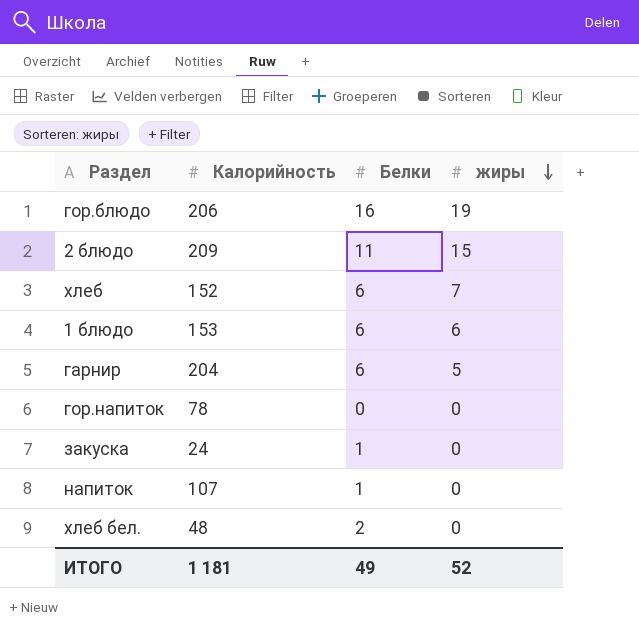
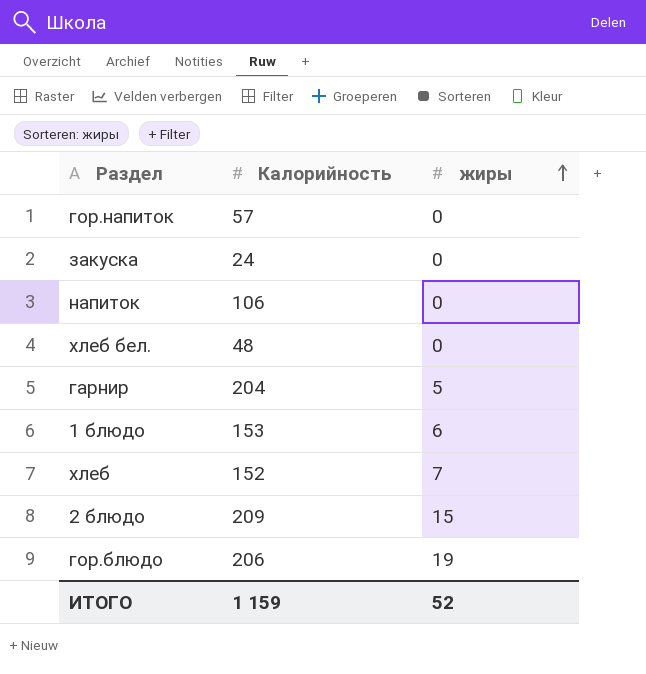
row order: жиры descending -> жиры ascending
column Белки | position: 3 -> none
гор.напиток | Калорийность: 78 -> 57
напиток | Калорийность: 107 -> 106
ИТОГО | Калорийность: 1 181 -> 1 159

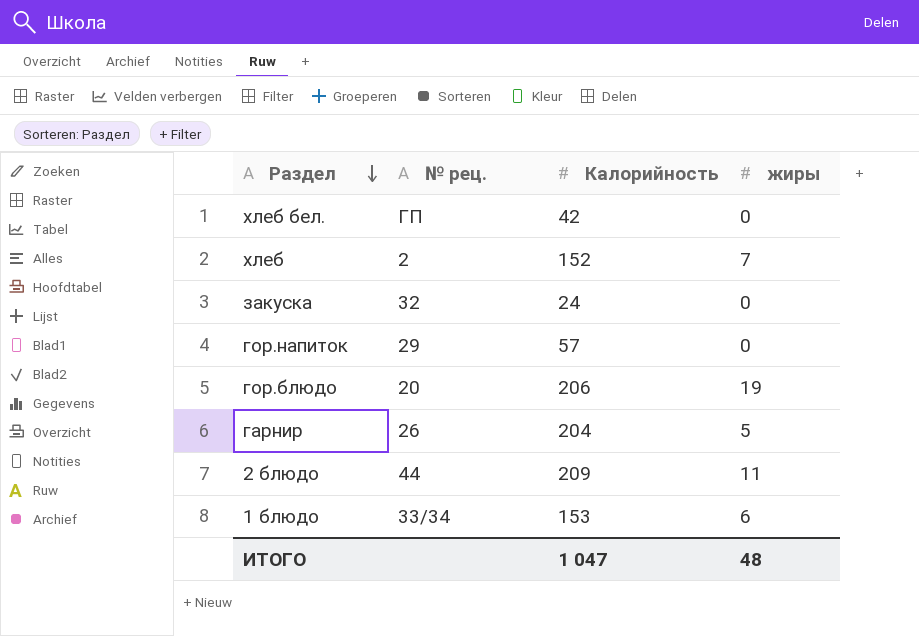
row order: жиры ascending -> Раздел descending
column № рец. | position: none -> 2
row напиток: 106 | 0 -> none
хлеб бел. | Калорийность: 48 -> 42
2 блюдо | жиры: 15 -> 11
ИТОГО | Калорийность: 1 159 -> 1 047
ИТОГО | жиры: 52 -> 48

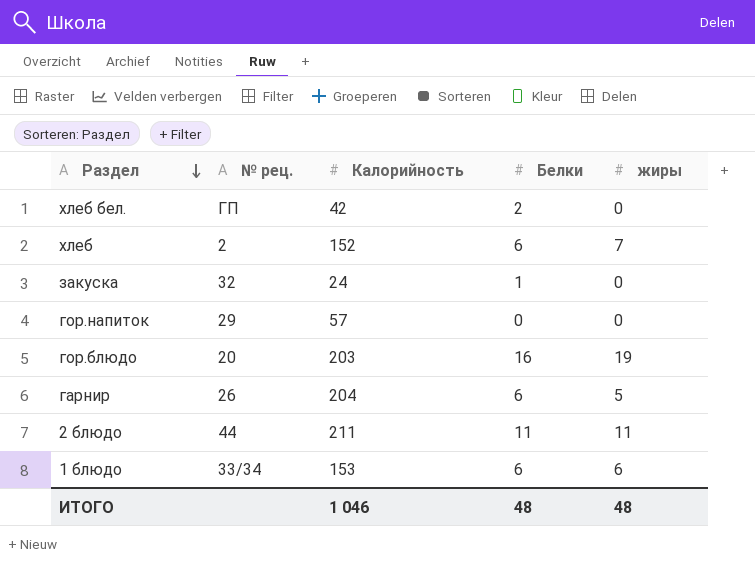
column Белки | position: none -> 4
гор.блюдо | Калорийность: 206 -> 203
2 блюдо | Калорийность: 209 -> 211
ИТОГО | Калорийность: 1 047 -> 1 046

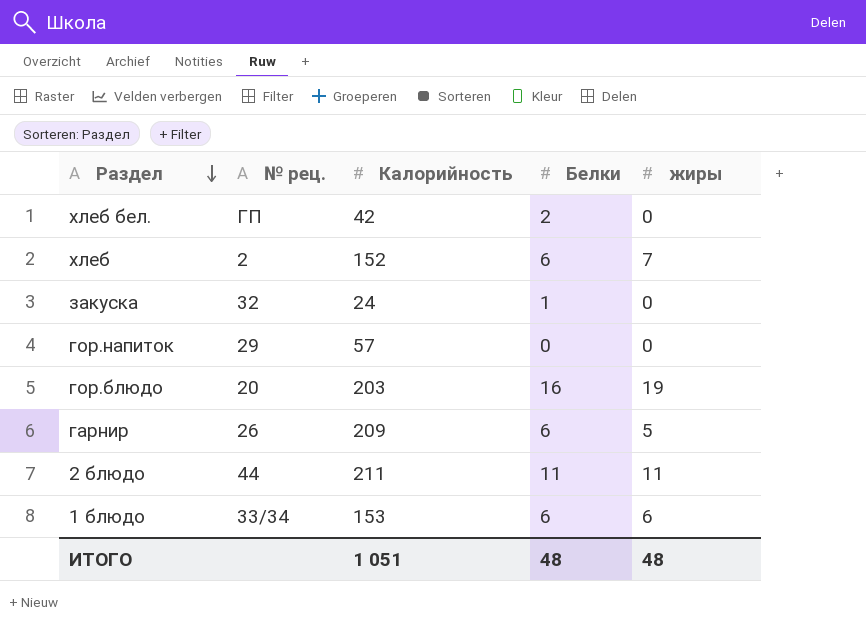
гарнир | Калорийность: 204 -> 209
ИТОГО | Калорийность: 1 046 -> 1 051

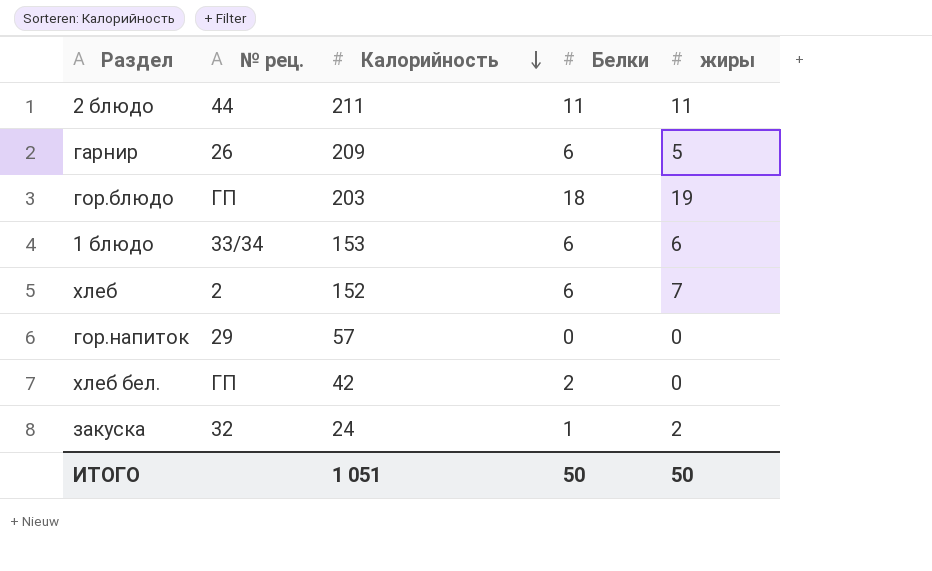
row order: Раздел descending -> Калорийность descending
гор.блюдо | № рец.: 20 -> ГП
гор.блюдо | Белки: 16 -> 18
закуска | жиры: 0 -> 2
ИТОГО | Белки: 48 -> 50
ИТОГО | жиры: 48 -> 50

